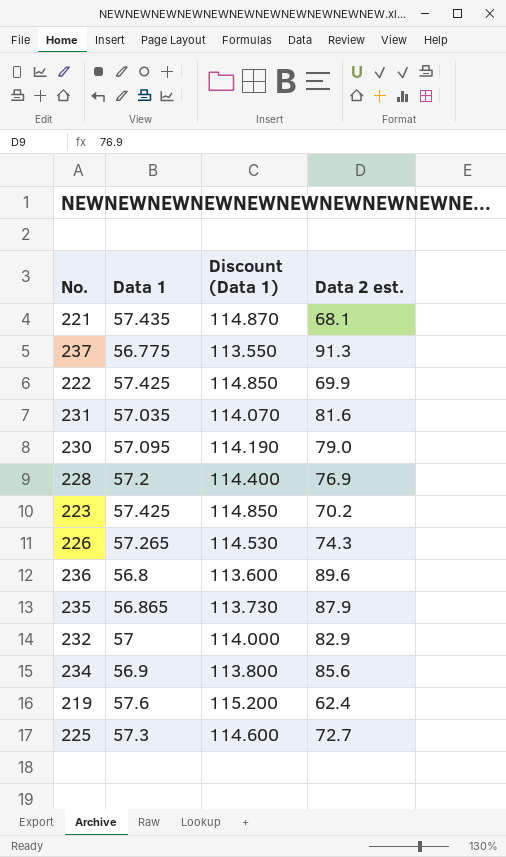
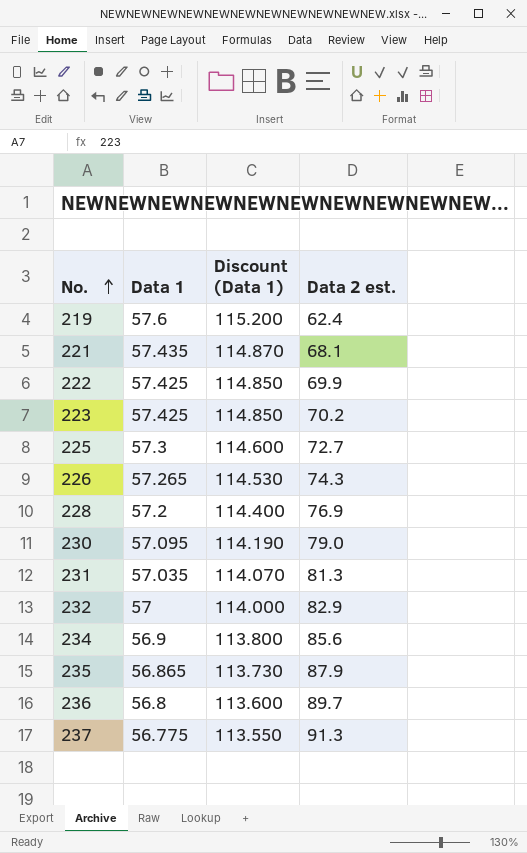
row order: none -> No. ascending
231 | Data 2 est.: 81.6 -> 81.3
236 | Data 2 est.: 89.6 -> 89.7

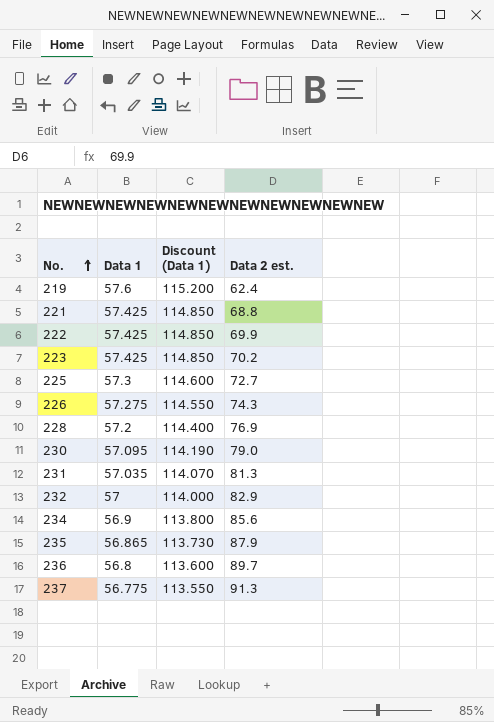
221 | Data 1: 57.435 -> 57.425
221 | Discount (Data 1): 114.870 -> 114.850
221 | Data 2 est.: 68.1 -> 68.8
226 | Data 1: 57.265 -> 57.275
226 | Discount (Data 1): 114.530 -> 114.550

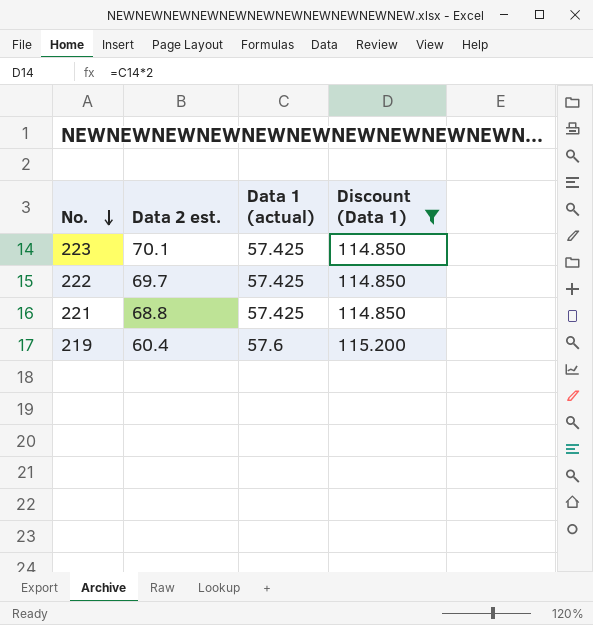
filter: none -> Discount (Data 1) >= 114.850
row order: No. ascending -> No. descending
column Data 2 est. | position: 4 -> 2
column name: Data 1 -> Data 1 (actual)
223 | Data 2 est.: 70.2 -> 70.1
222 | Data 2 est.: 69.9 -> 69.7
219 | Data 2 est.: 62.4 -> 60.4

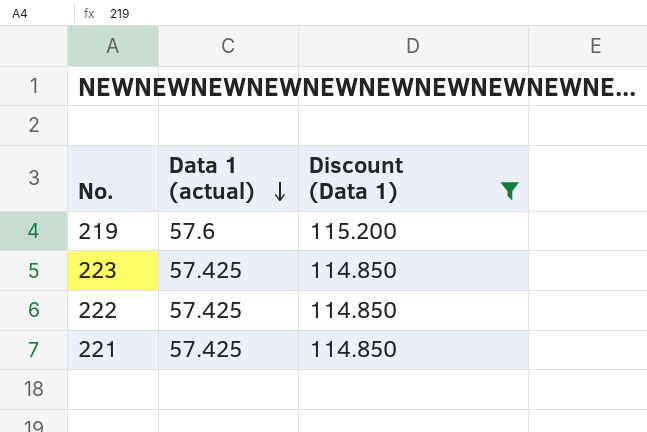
row order: No. descending -> Data 1 (actual) descending
column Data 2 est. | position: 2 -> none

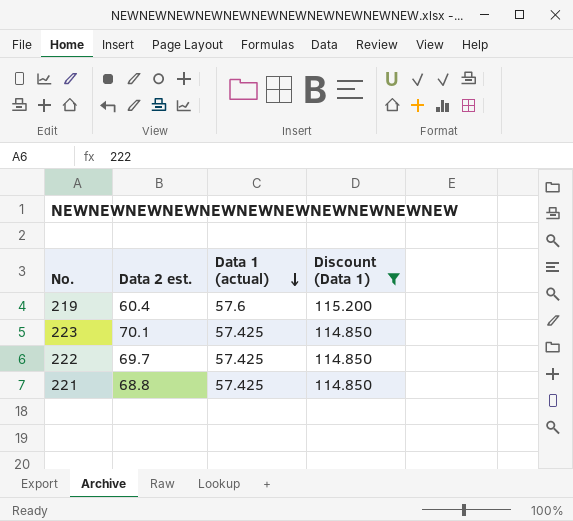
column Data 2 est. | position: none -> 2

